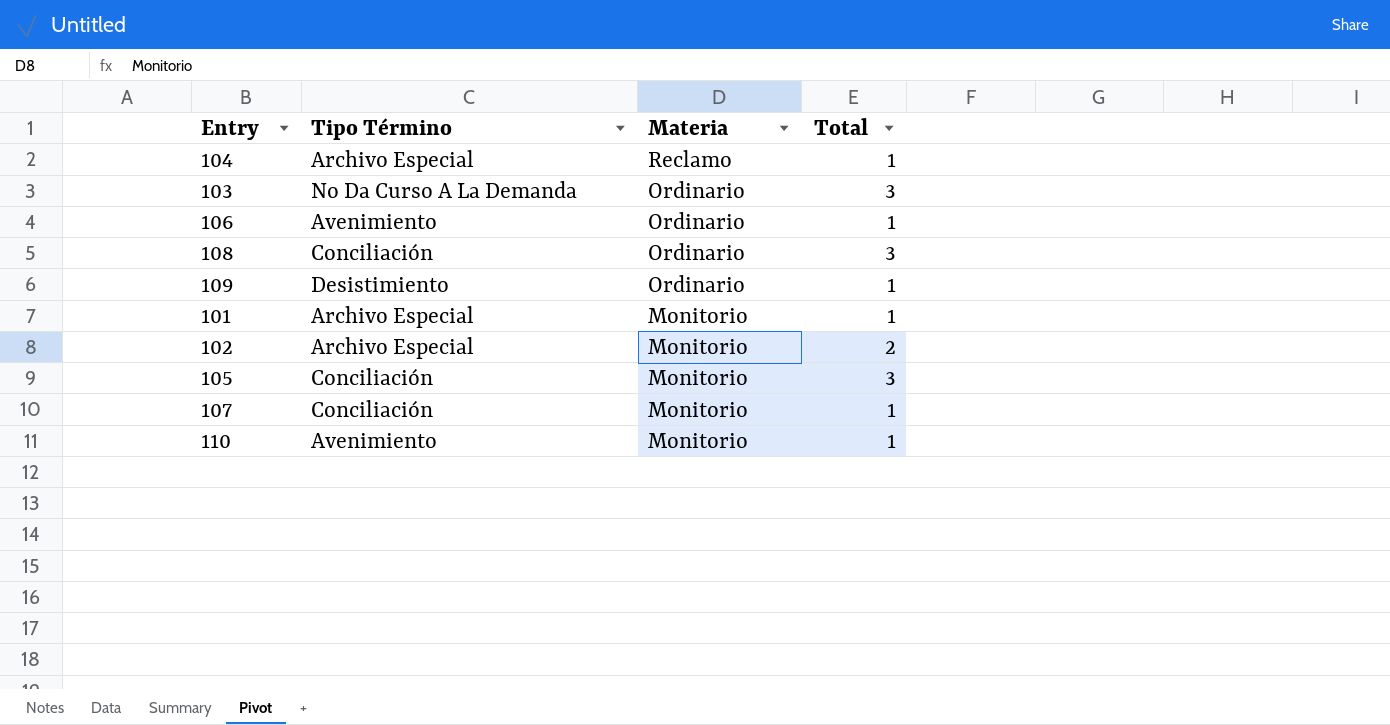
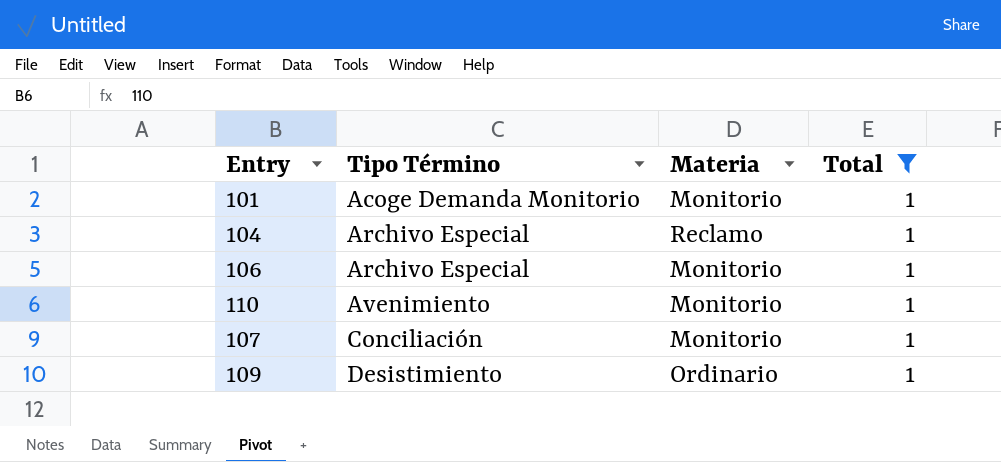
filter: none -> Total = 1
row order: Materia descending -> Tipo Término ascending
101 | Tipo Término: Archivo Especial -> Acoge Demanda Monitorio
106 | Tipo Término: Avenimiento -> Archivo Especial
106 | Materia: Ordinario -> Monitorio

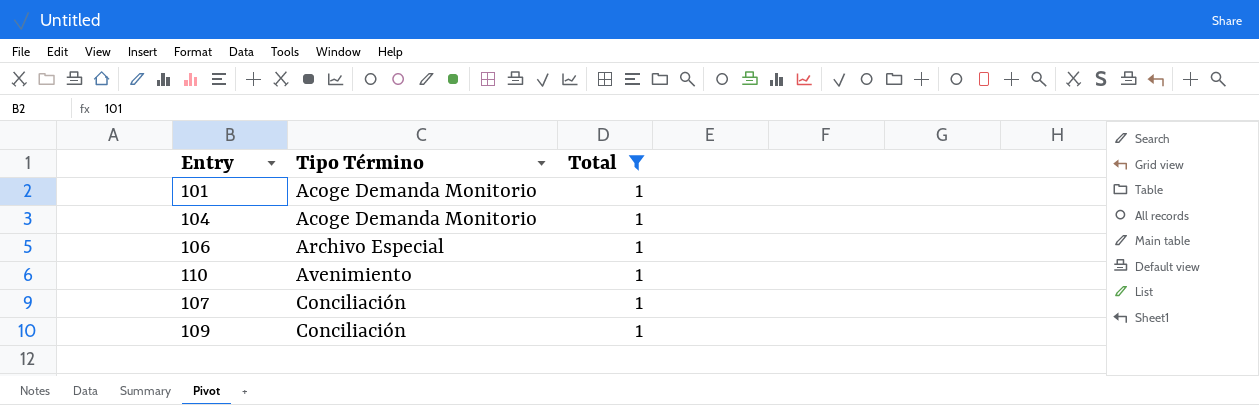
column Materia | position: 3 -> none
104 | Tipo Término: Archivo Especial -> Acoge Demanda Monitorio
109 | Tipo Término: Desistimiento -> Conciliación

